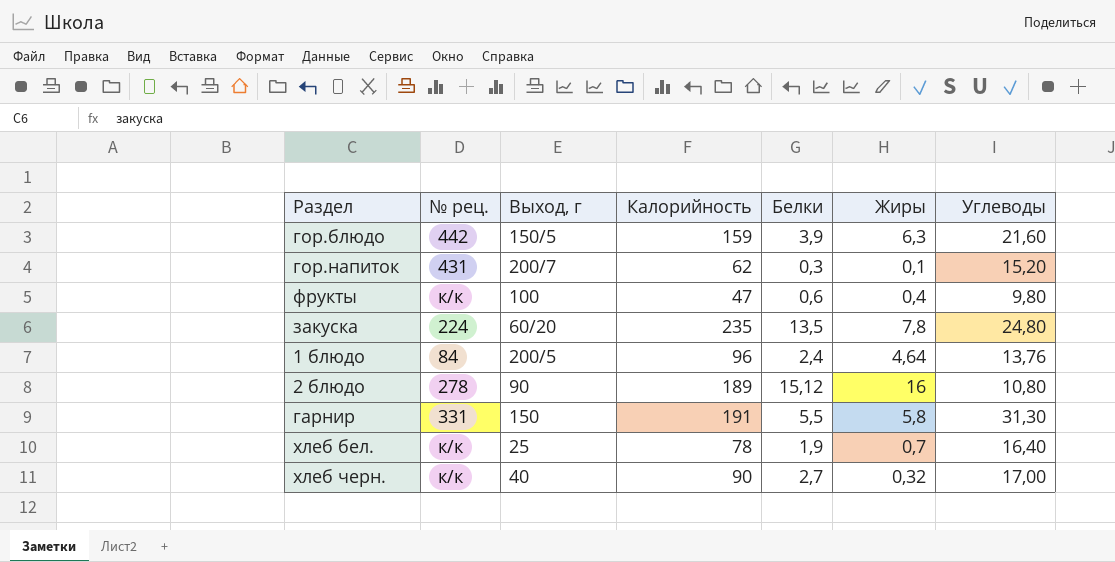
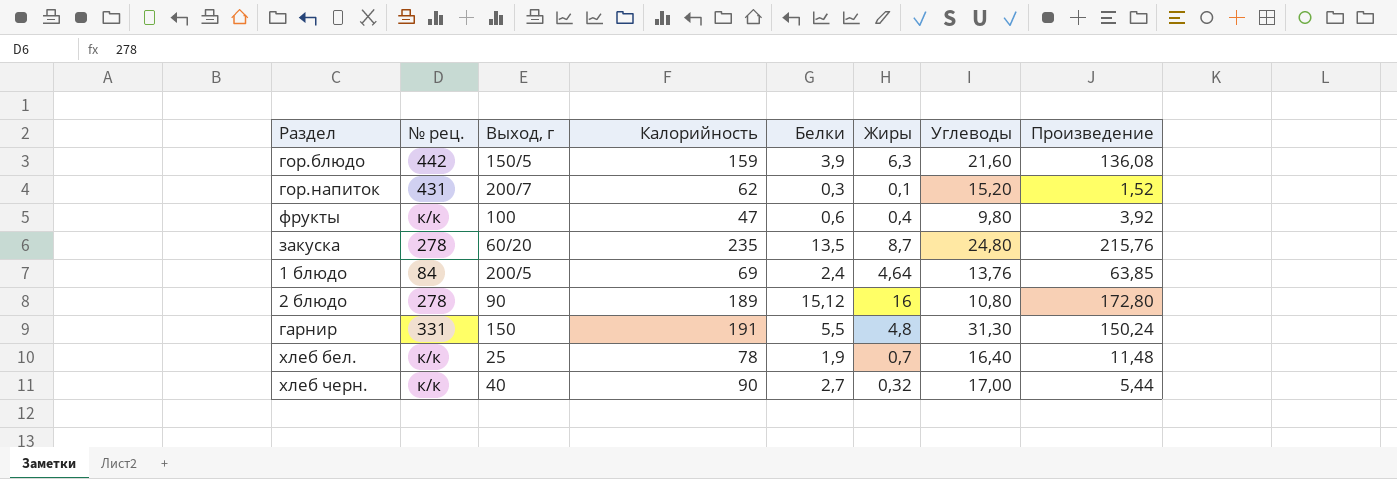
column Произведение | formula: none -> [Жиры] * [Углеводы]
закуска | № рец.: 224 -> 278
закуска | Жиры: 7,8 -> 8,7
1 блюдо | Калорийность: 96 -> 69
гарнир | Жиры: 5,8 -> 4,8

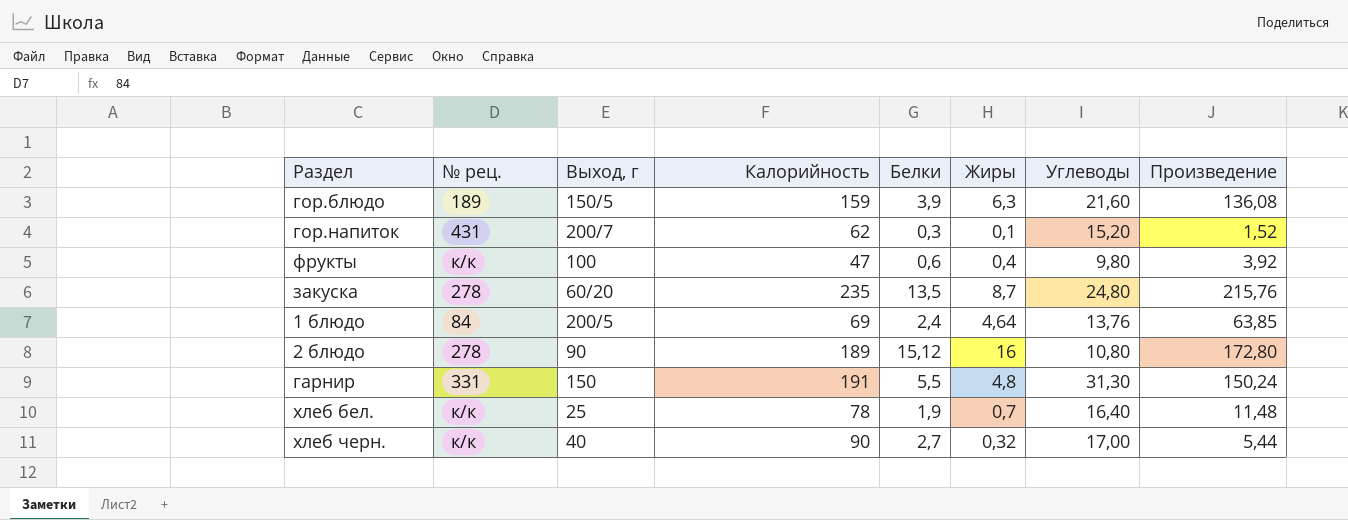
гор.блюдо | № рец.: 442 -> 189

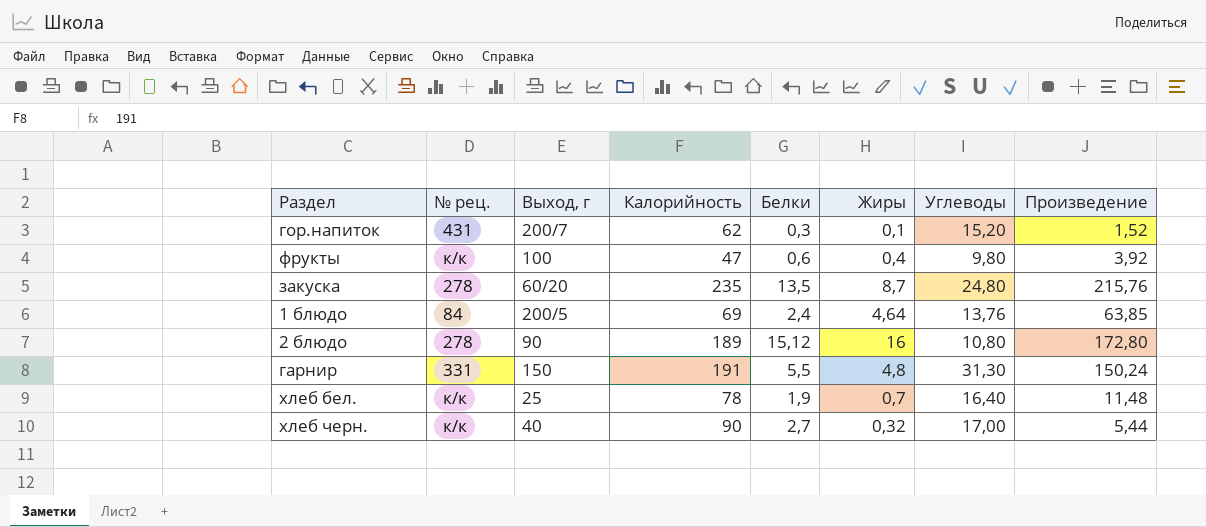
row гор.блюдо: 189 | 150/5 | 159 | 3,9 | 6,3 | 21,60 | 136,08 -> none

